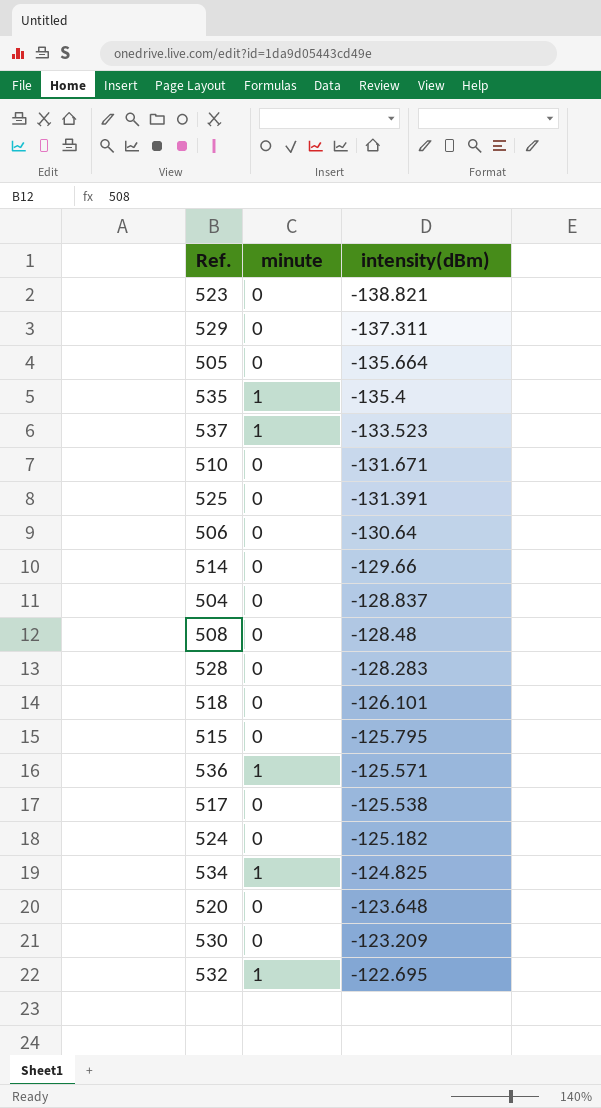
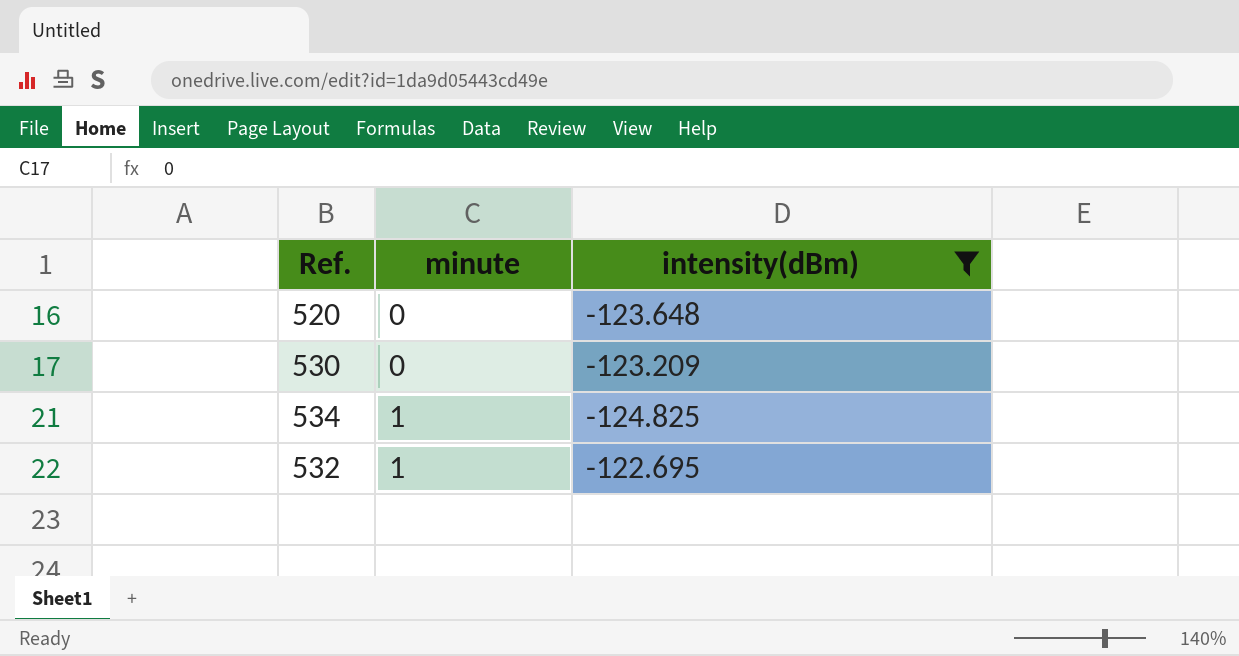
filter: none -> intensity(dBm) >= -124.825
row order: intensity(dBm) ascending -> minute ascending

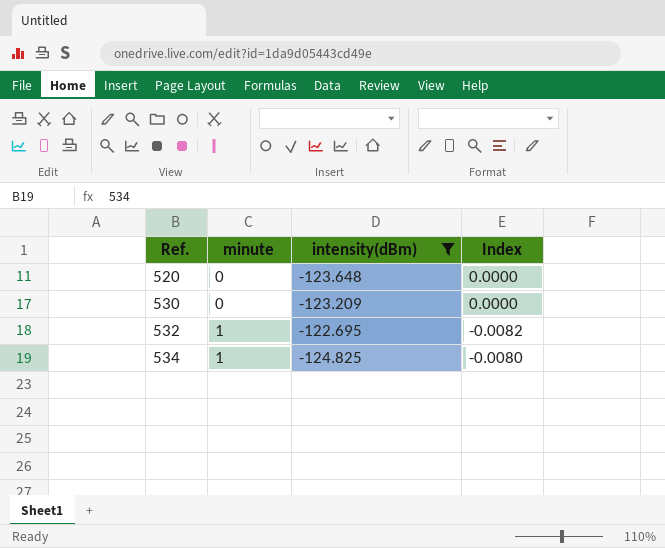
row order: minute ascending -> Ref. ascending
column Index | formula: none -> [minute] / [intensity(dBm)]

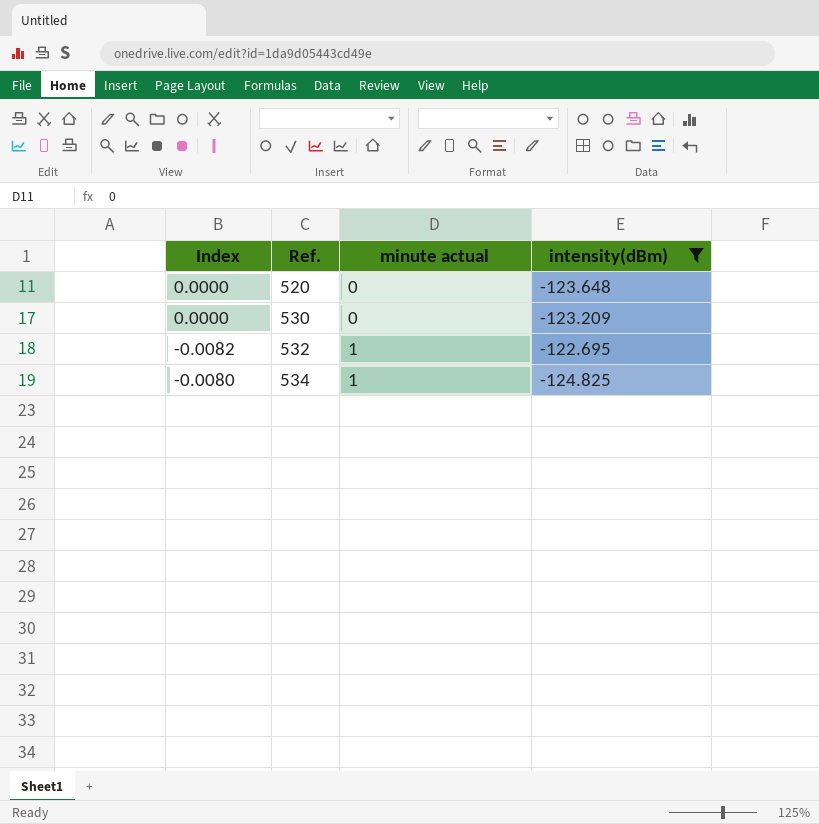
column Index | position: 4 -> 1
column name: minute -> minute actual

